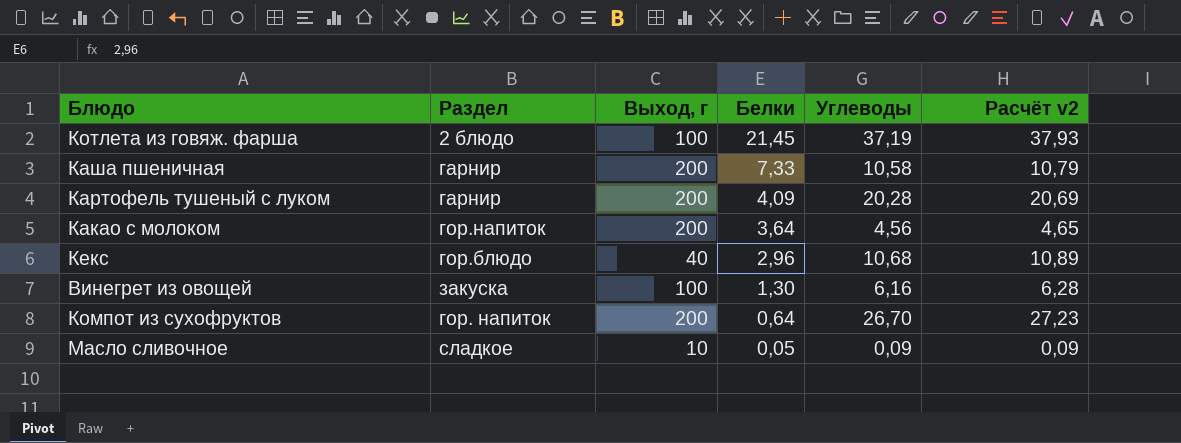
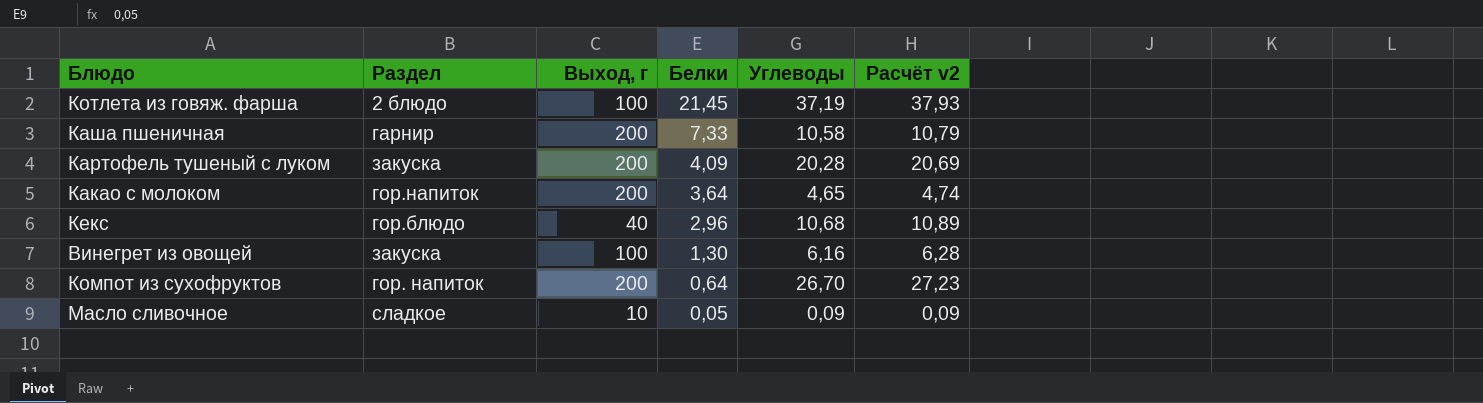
Картофель тушеный с луком | Раздел: гарнир -> закуска
Какао с молоком | Углеводы: 4,56 -> 4,65
Какао с молоком | Расчёт v2: 4,65 -> 4,74

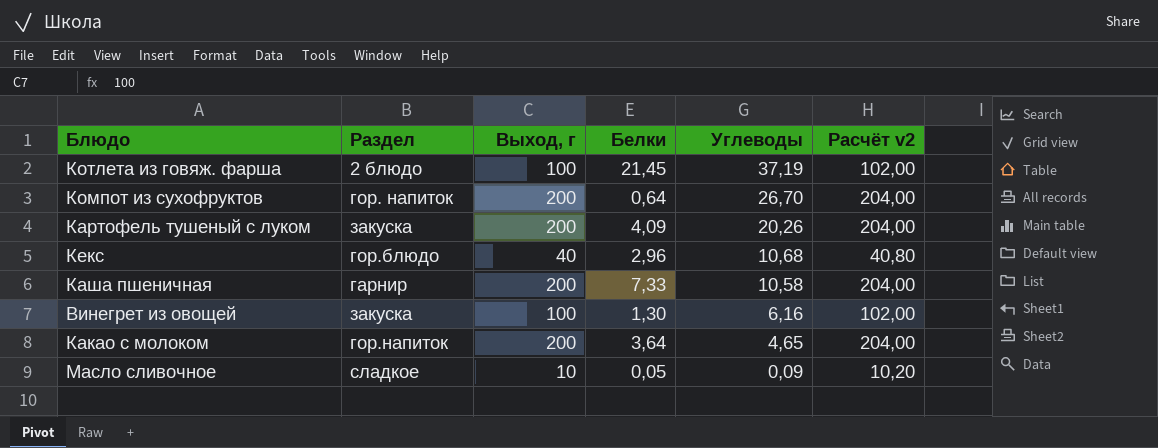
row order: Белки descending -> Углеводы descending
column Расчёт v2 | formula: [Углеводы] * 1,02 -> [Выход, г] * 1,02
Картофель тушеный с луком | Углеводы: 20,28 -> 20,26

